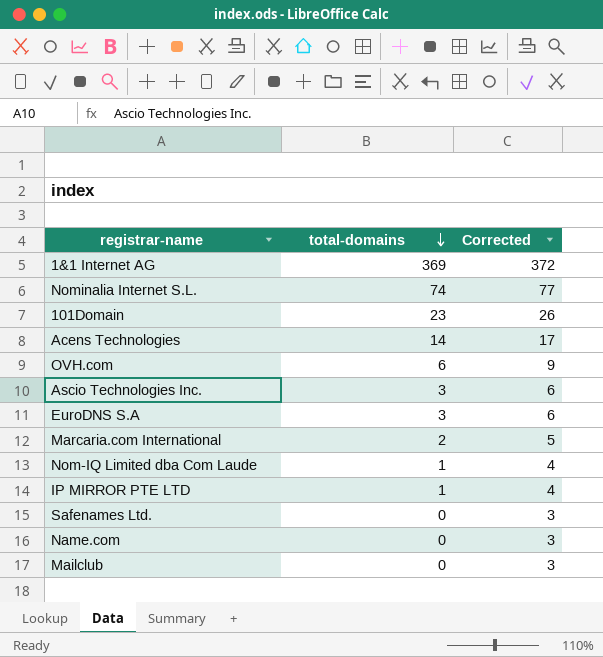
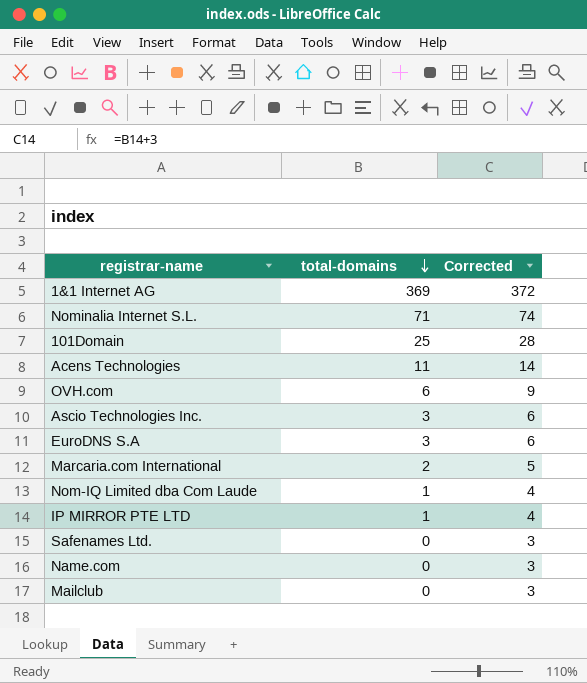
Nominalia Internet S.L. | total-domains: 74 -> 71
Nominalia Internet S.L. | Corrected: 77 -> 74
101Domain | total-domains: 23 -> 25
101Domain | Corrected: 26 -> 28
Acens Technologies | total-domains: 14 -> 11
Acens Technologies | Corrected: 17 -> 14

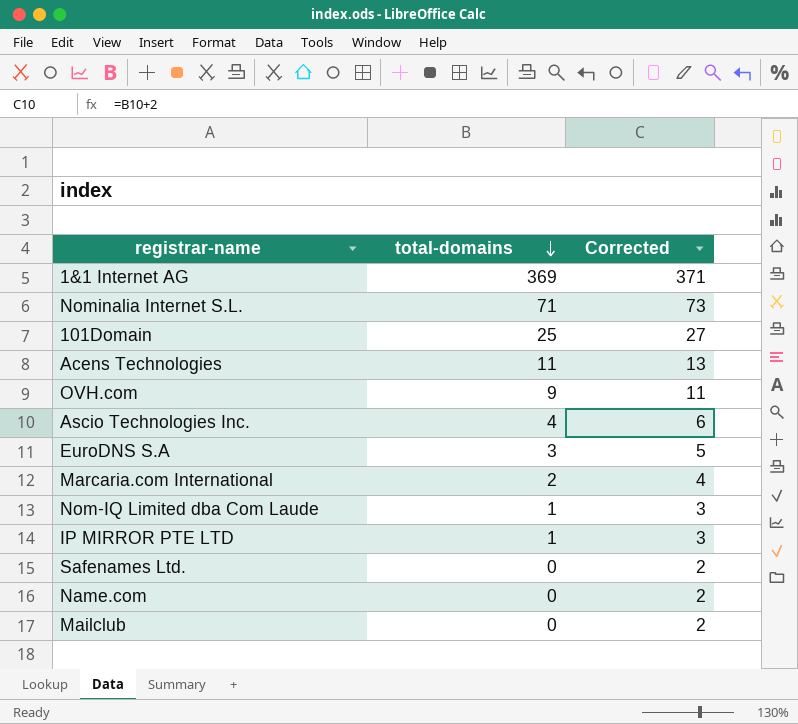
column Corrected | formula: [total-domains] + 3 -> [total-domains] + 2
OVH.com | total-domains: 6 -> 9
Ascio Technologies Inc. | total-domains: 3 -> 4

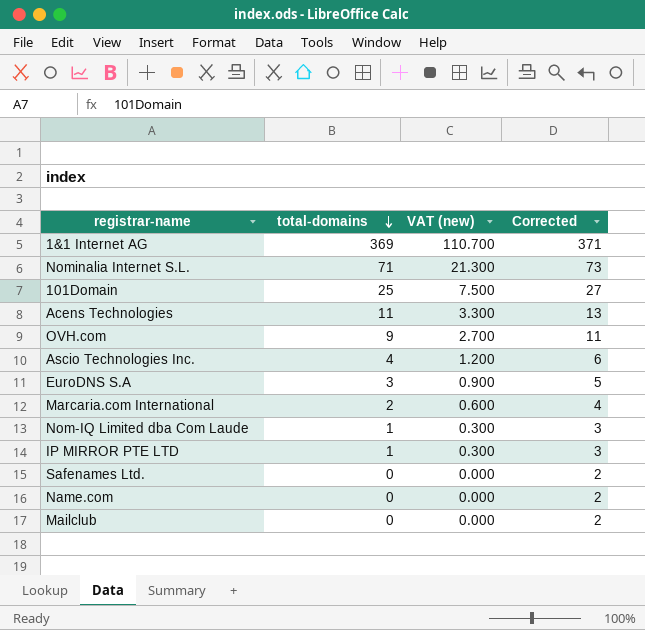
column VAT (new) | formula: none -> [total-domains] * 0.3

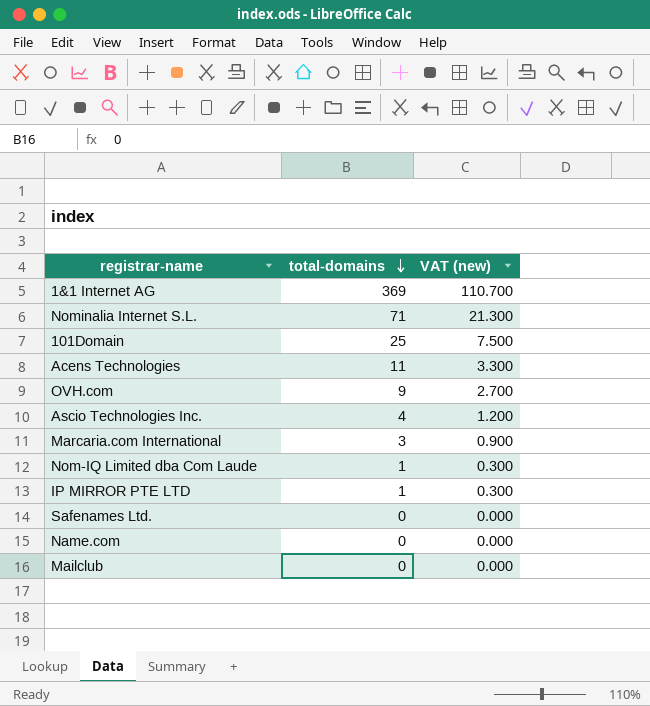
column Corrected | formula: [total-domains] + 2 -> none
row EuroDNS S.A: 3 | 0.900 | 5 -> none
Marcaria.com International | total-domains: 2 -> 3
Marcaria.com International | VAT (new): 0.600 -> 0.900

